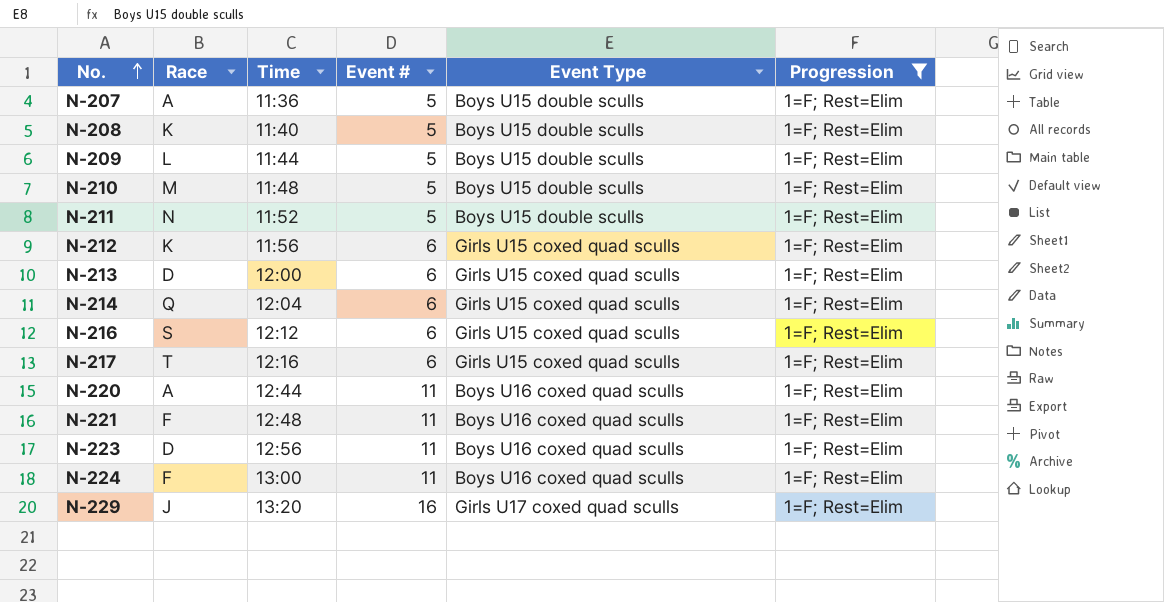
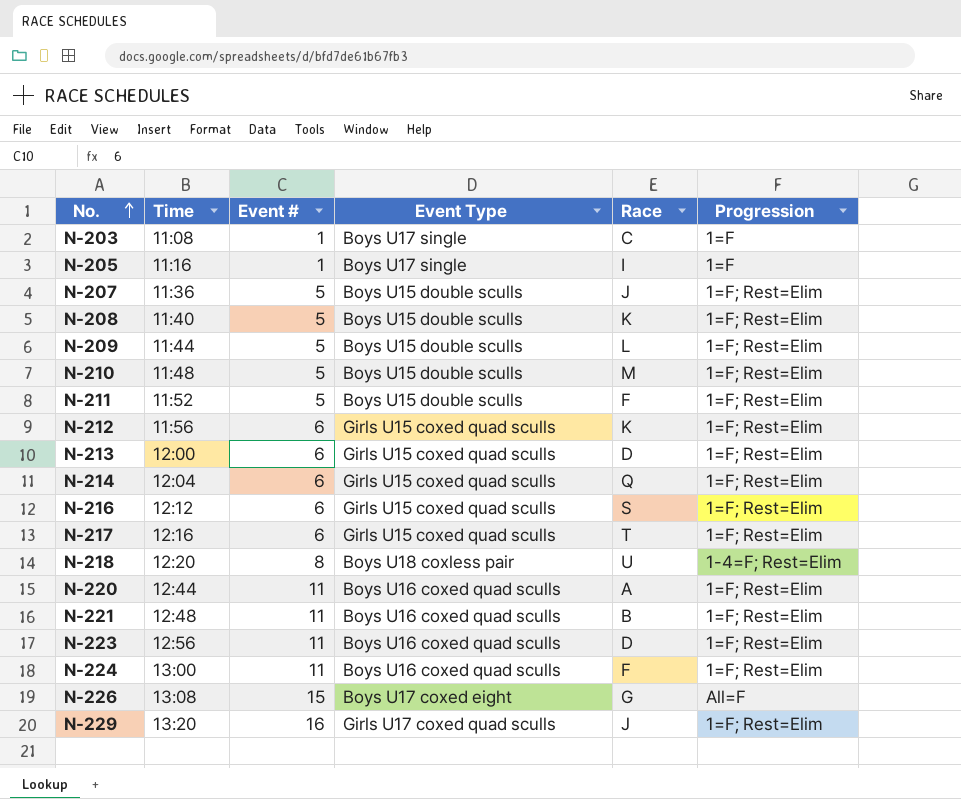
filter: Progression = 1=F; Rest=Elim -> none
column Race | position: 2 -> 5
N-207 | Race: A -> J
N-211 | Race: N -> F
N-221 | Race: F -> B

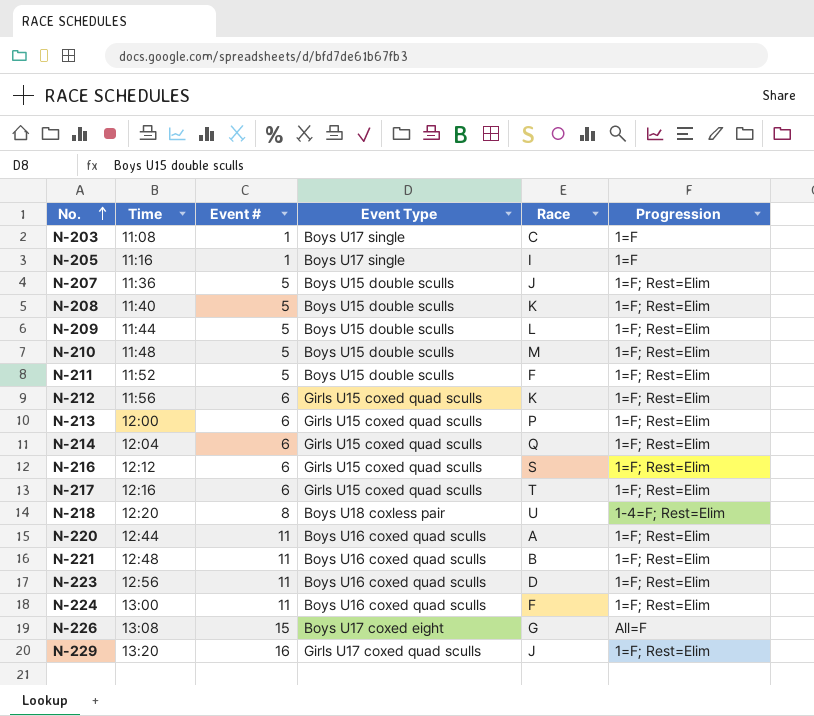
N-213 | Race: D -> P

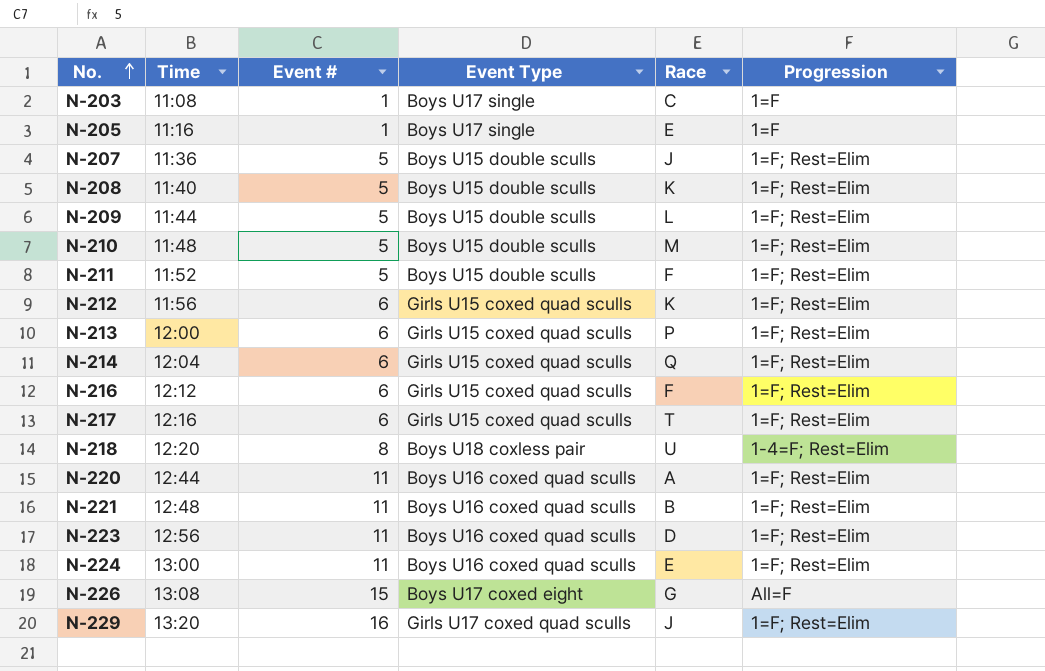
N-205 | Race: I -> E
N-216 | Race: S -> F
N-224 | Race: F -> E

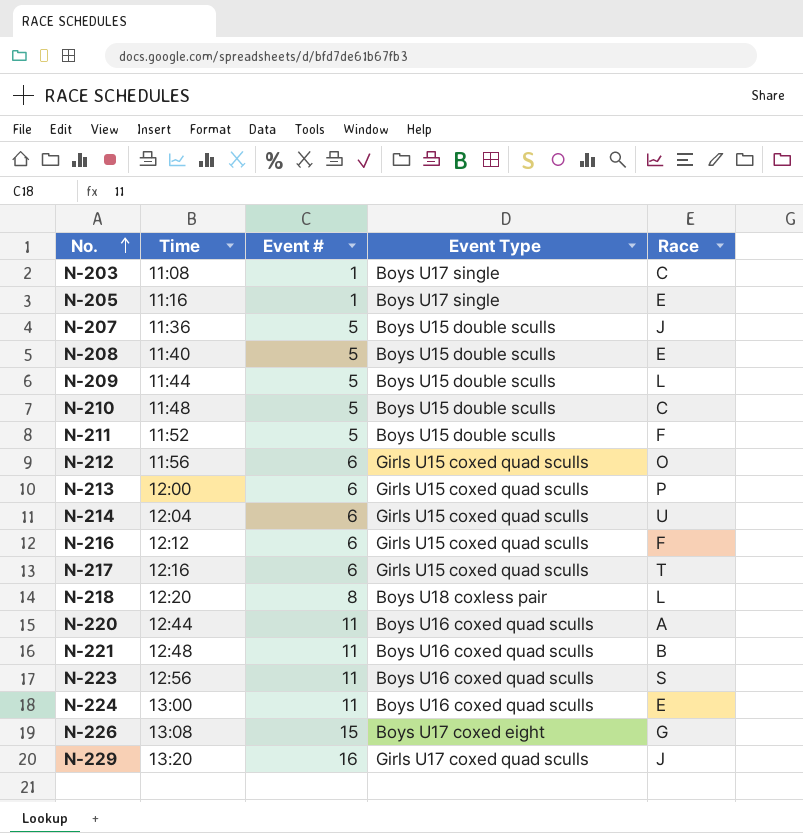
column Progression | position: 6 -> none
N-208 | Race: K -> E
N-210 | Race: M -> C
N-212 | Race: K -> O
N-214 | Race: Q -> U
N-218 | Race: U -> L
N-223 | Race: D -> S

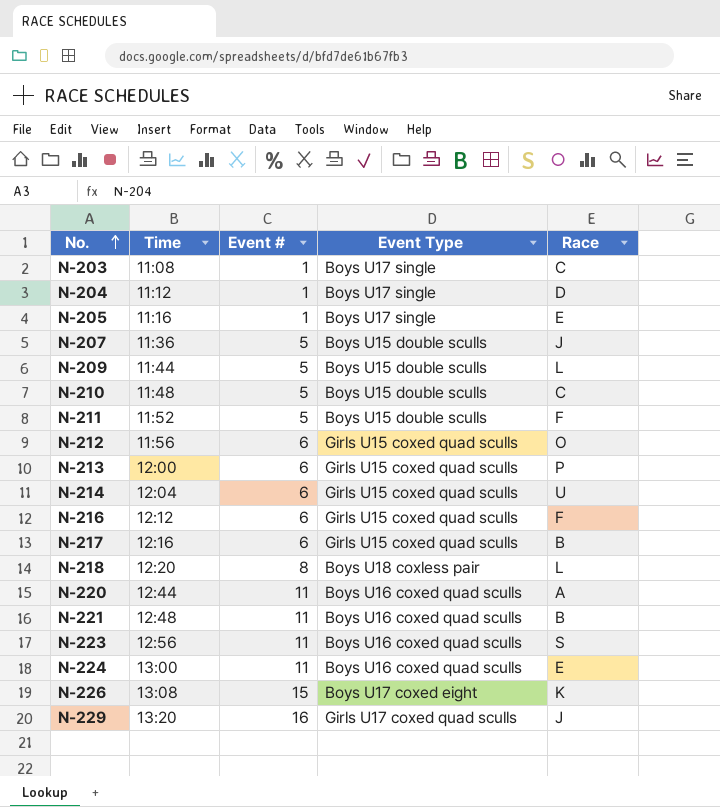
row N-208: 11:40 | 5 | Boys U15 double sculls | E -> none
row N-204: none -> 11:12 | 1 | Boys U17 single | D
N-217 | Race: T -> B
N-226 | Race: G -> K

